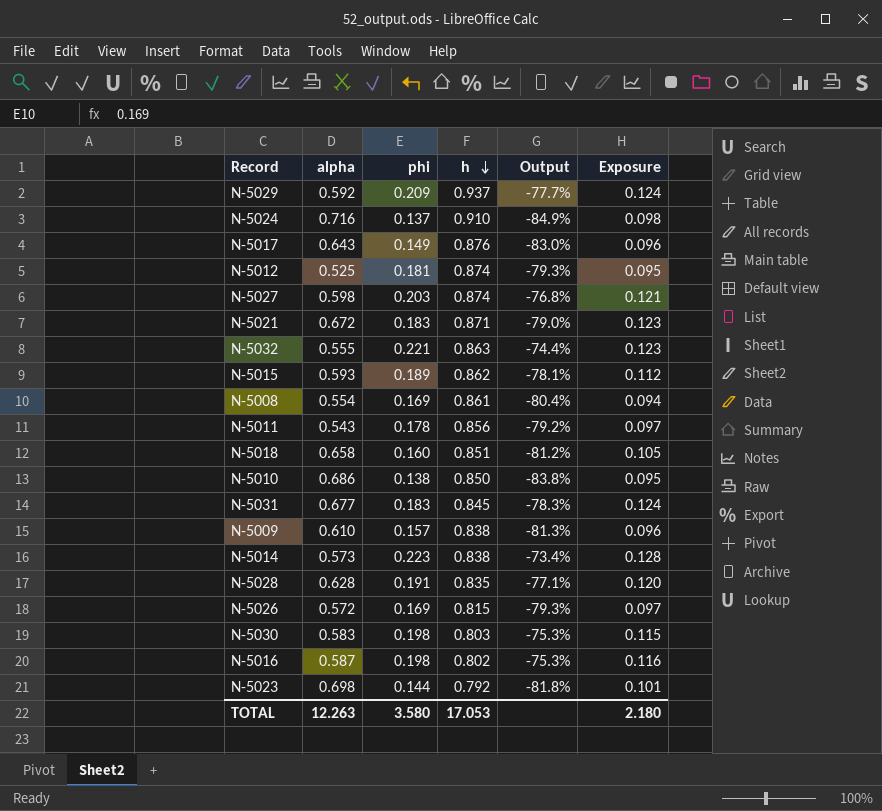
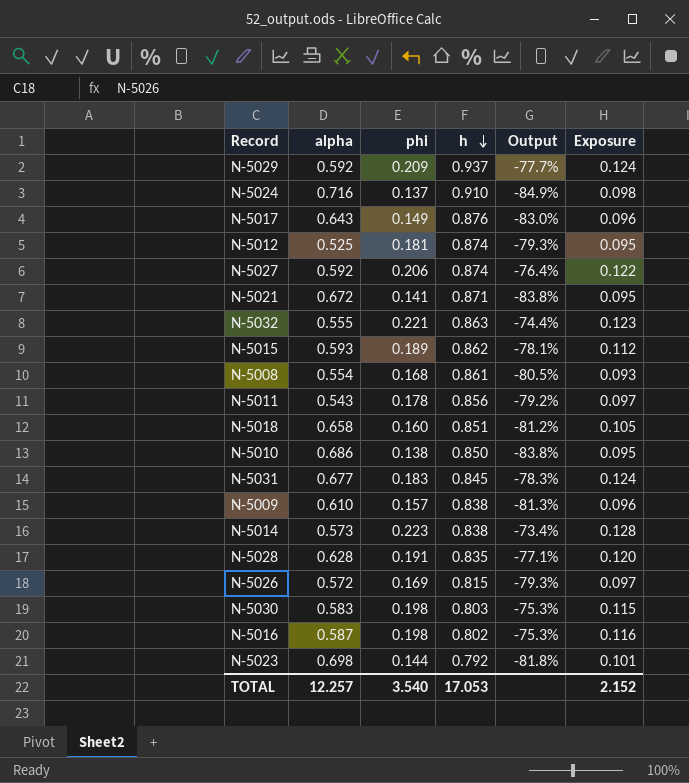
N-5027 | alpha: 0.598 -> 0.592
N-5027 | phi: 0.203 -> 0.206
N-5027 | Output: -76.8% -> -76.4%
N-5027 | Exposure: 0.121 -> 0.122
N-5021 | phi: 0.183 -> 0.141
N-5021 | Output: -79.0% -> -83.8%
N-5021 | Exposure: 0.123 -> 0.095
N-5008 | phi: 0.169 -> 0.168
N-5008 | Output: -80.4% -> -80.5%
N-5008 | Exposure: 0.094 -> 0.093
TOTAL | alpha: 12.263 -> 12.257
TOTAL | phi: 3.580 -> 3.540
TOTAL | Exposure: 2.180 -> 2.152

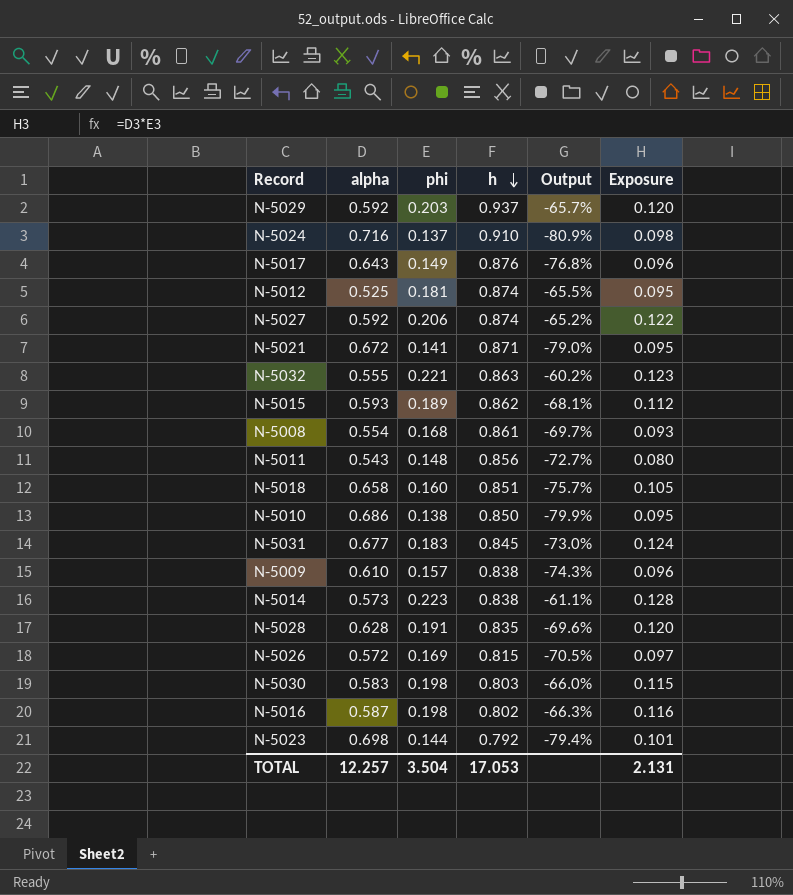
column Output | formula: ([phi] - [h]) / [h] -> ([phi] - [alpha]) / [alpha]
N-5029 | phi: 0.209 -> 0.203
N-5029 | Exposure: 0.124 -> 0.120
N-5011 | phi: 0.178 -> 0.148
N-5011 | Exposure: 0.097 -> 0.080
TOTAL | phi: 3.540 -> 3.504
TOTAL | Exposure: 2.152 -> 2.131

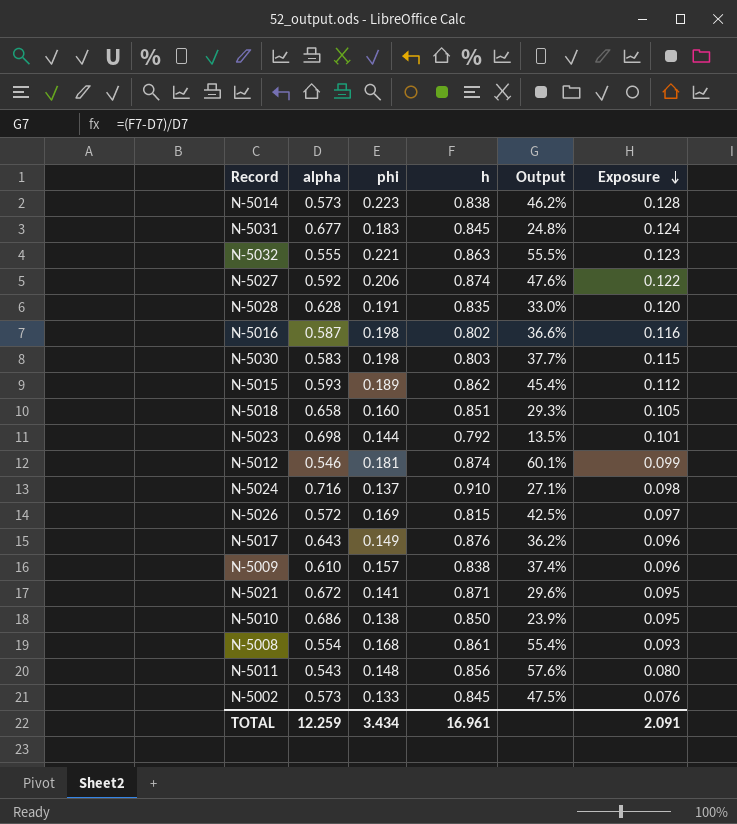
row order: h descending -> Exposure descending
column Output | formula: ([phi] - [alpha]) / [alpha] -> ([h] - [alpha]) / [alpha]
row N-5029: 0.592 | 0.203 | 0.937 | -65.7% | 0.120 -> none
N-5012 | alpha: 0.525 -> 0.546
N-5012 | Exposure: 0.095 -> 0.099
row N-5002: none -> 0.573 | 0.133 | 0.845 | 47.5% | 0.076
TOTAL | alpha: 12.257 -> 12.259
TOTAL | phi: 3.504 -> 3.434
TOTAL | h: 17.053 -> 16.961
TOTAL | Exposure: 2.131 -> 2.091

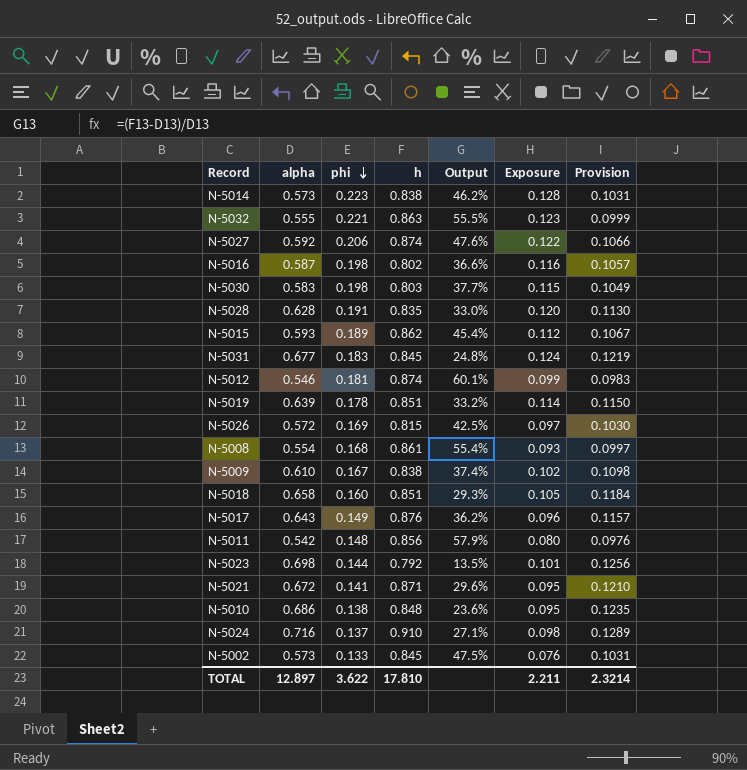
row order: Exposure descending -> phi descending
column Provision | formula: none -> [alpha] * 0.18
row N-5019: none -> 0.639 | 0.178 | 0.851 | 33.2% | 0.114 | 0.1150
N-5009 | phi: 0.157 -> 0.167
N-5009 | Exposure: 0.096 -> 0.102
N-5011 | alpha: 0.543 -> 0.542
N-5011 | Output: 57.6% -> 57.9%
N-5010 | h: 0.850 -> 0.848
N-5010 | Output: 23.9% -> 23.6%
TOTAL | alpha: 12.259 -> 12.897
TOTAL | phi: 3.434 -> 3.622
TOTAL | h: 16.961 -> 17.810
TOTAL | Exposure: 2.091 -> 2.211

